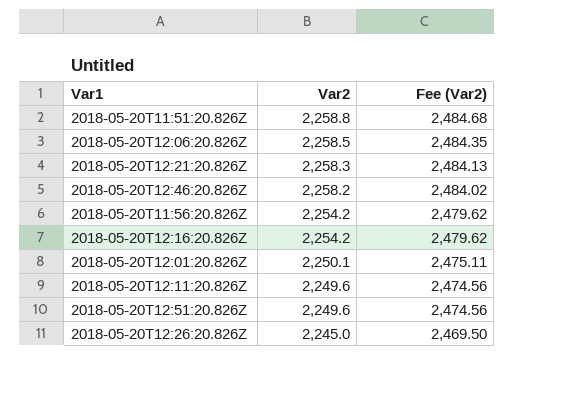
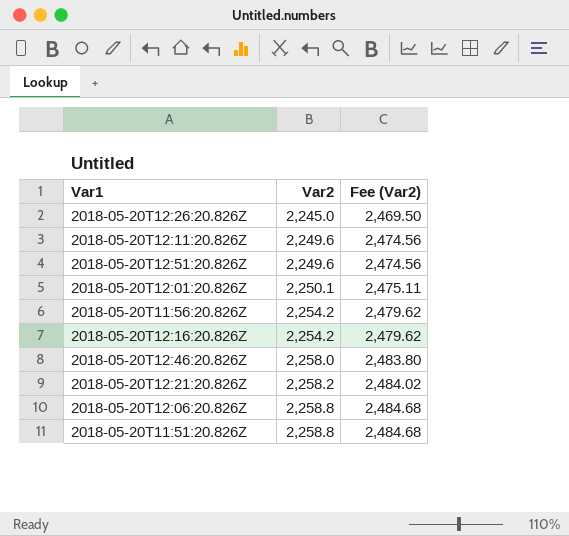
row order: Var2 descending -> Var2 ascending
2018-05-20T12:46:20.826Z | Var2: 2,258.2 -> 2,258.0
2018-05-20T12:46:20.826Z | Fee (Var2): 2,484.02 -> 2,483.80
2018-05-20T12:21:20.826Z | Var2: 2,258.3 -> 2,258.2
2018-05-20T12:21:20.826Z | Fee (Var2): 2,484.13 -> 2,484.02
2018-05-20T12:06:20.826Z | Var2: 2,258.5 -> 2,258.8
2018-05-20T12:06:20.826Z | Fee (Var2): 2,484.35 -> 2,484.68

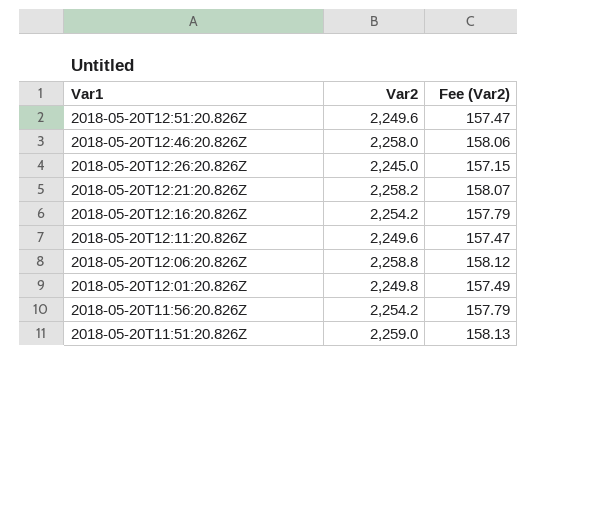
row order: Var2 ascending -> Var1 descending
column Fee (Var2) | formula: [Var2] * 1.1 -> [Var2] * 0.07
2018-05-20T12:01:20.826Z | Var2: 2,250.1 -> 2,249.8
2018-05-20T11:51:20.826Z | Var2: 2,258.8 -> 2,259.0

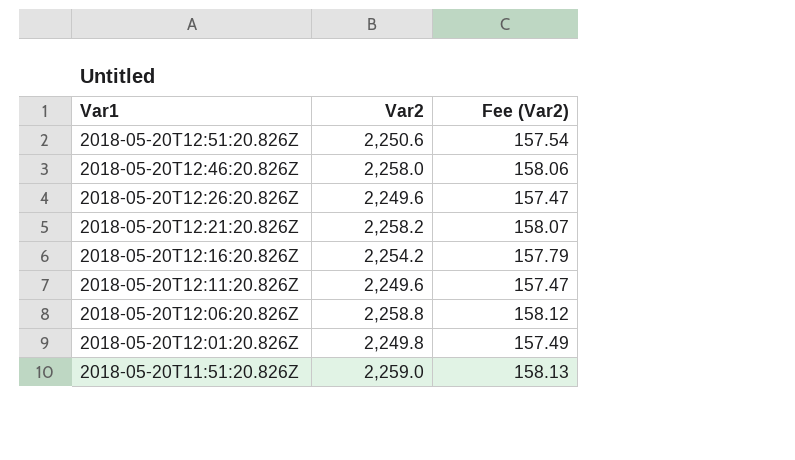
row 2018-05-20T11:56:20.826Z: 2,254.2 | 157.79 -> none
2018-05-20T12:51:20.826Z | Var2: 2,249.6 -> 2,250.6
2018-05-20T12:51:20.826Z | Fee (Var2): 157.47 -> 157.54
2018-05-20T12:26:20.826Z | Var2: 2,245.0 -> 2,249.6
2018-05-20T12:26:20.826Z | Fee (Var2): 157.15 -> 157.47

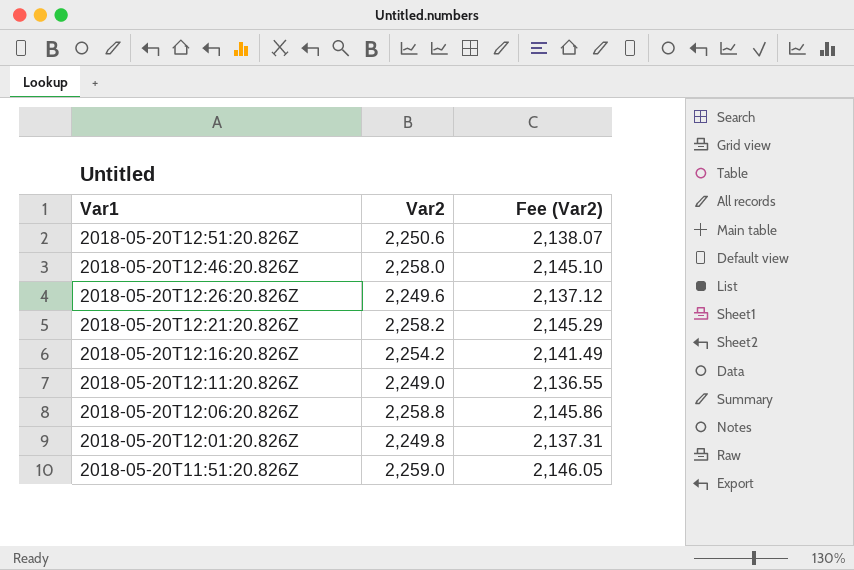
column Fee (Var2) | formula: [Var2] * 0.07 -> [Var2] * 0.95
2018-05-20T12:11:20.826Z | Var2: 2,249.6 -> 2,249.0

